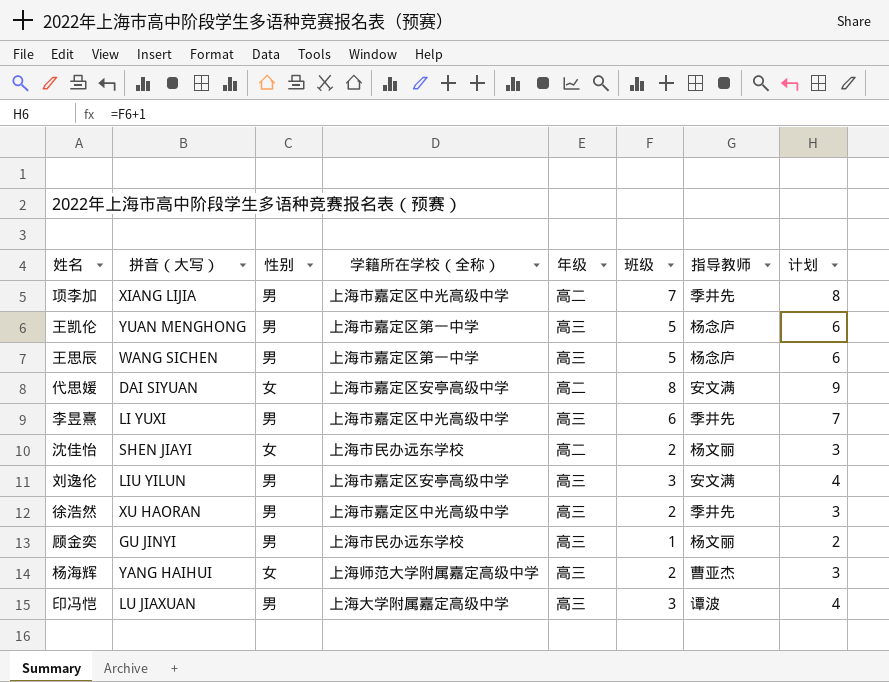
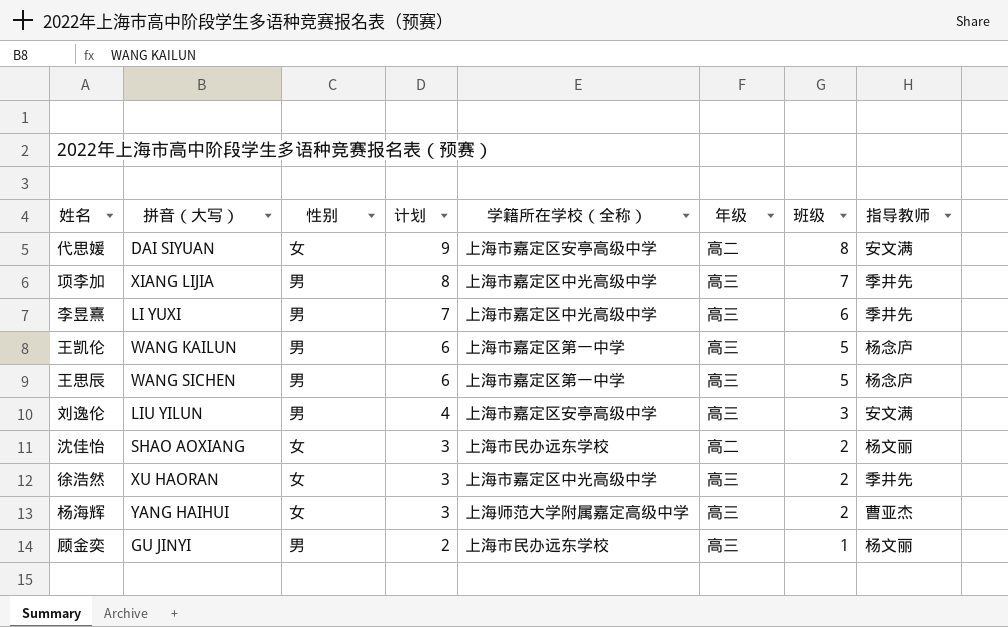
row order: none -> 计划 descending
column 计划 | position: 8 -> 4
row 印冯恺: LU JIAXUAN | 男 | 上海大学附属嘉定高级中学 | 高三 | 3 | 谭波 | 4 -> none
项李加 | 年级: 高二 -> 高三
王凯伦 | 拼音（大写）: YUAN MENGHONG -> WANG KAILUN
沈佳怡 | 拼音（大写）: SHEN JIAYI -> SHAO AOXIANG
徐浩然 | 性别: 男 -> 女

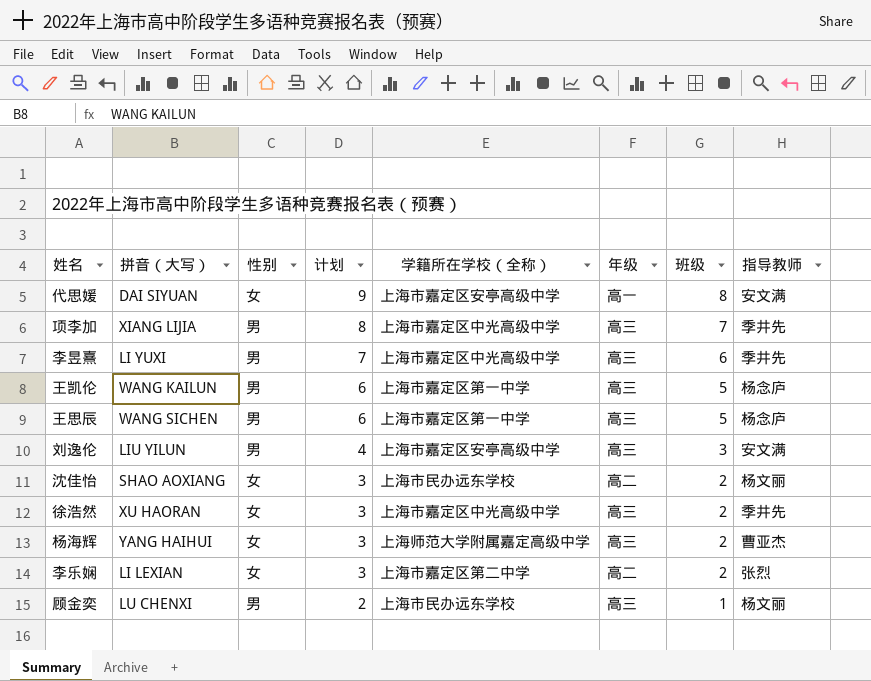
代思媛 | 年级: 高二 -> 高一
row 李乐娴: none -> LI LEXIAN | 女 | 3 | 上海市嘉定区第二中学 | 高二 | 2 | 张烈
顾金奕 | 拼音（大写）: GU JINYI -> LU CHENXI

